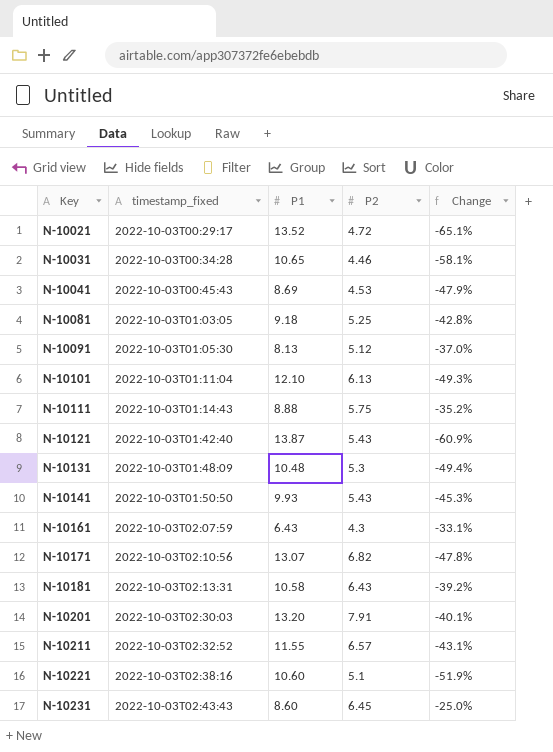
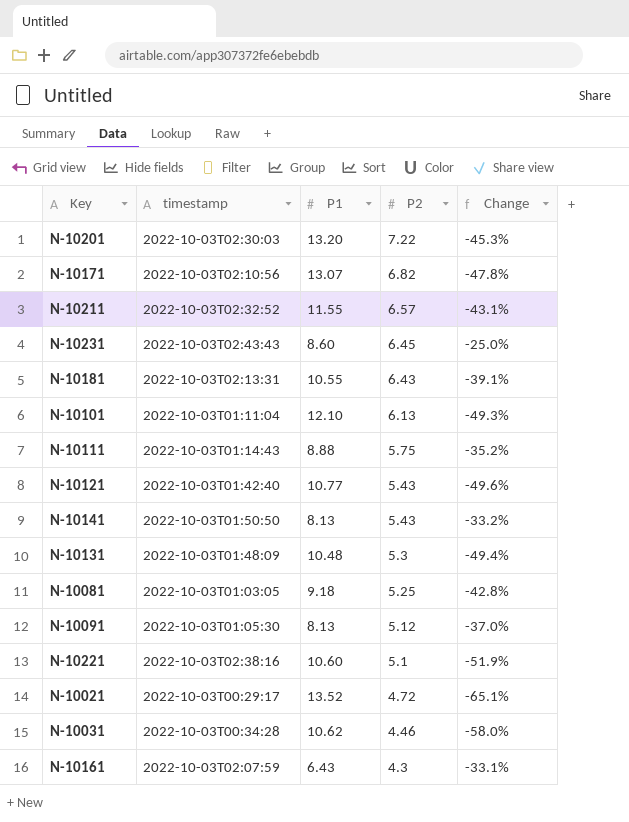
row order: Key ascending -> P2 descending
column name: timestamp_fixed -> timestamp
row N-10041: 2022-10-03T00:45:43 | 8.69 | 4.53 | -47.9% -> none
N-10201 | P2: 7.91 -> 7.22
N-10201 | Change: -40.1% -> -45.3%
N-10181 | P1: 10.58 -> 10.55
N-10181 | Change: -39.2% -> -39.1%
N-10121 | P1: 13.87 -> 10.77
N-10121 | Change: -60.9% -> -49.6%
N-10141 | P1: 9.93 -> 8.13
N-10141 | Change: -45.3% -> -33.2%
N-10031 | P1: 10.65 -> 10.62
N-10031 | Change: -58.1% -> -58.0%

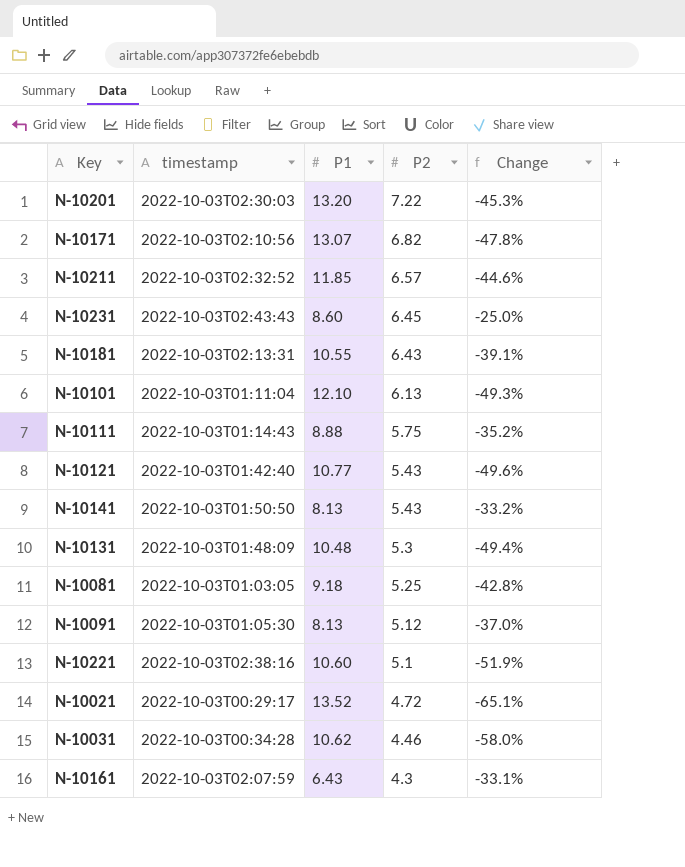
N-10211 | P1: 11.55 -> 11.85
N-10211 | Change: -43.1% -> -44.6%

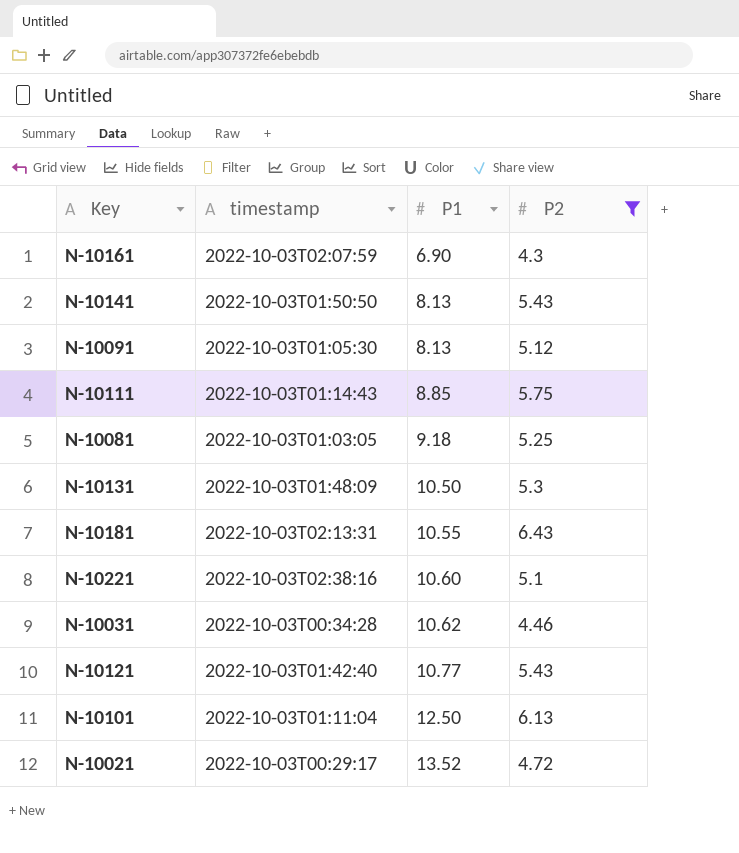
filter: none -> P2 <= 6.43
row order: P2 descending -> P1 ascending
column Change | formula: ([P2] - [P1]) / [P1] -> none
N-10161 | P1: 6.43 -> 6.90
N-10111 | P1: 8.88 -> 8.85
N-10131 | P1: 10.48 -> 10.50
N-10101 | P1: 12.10 -> 12.50

